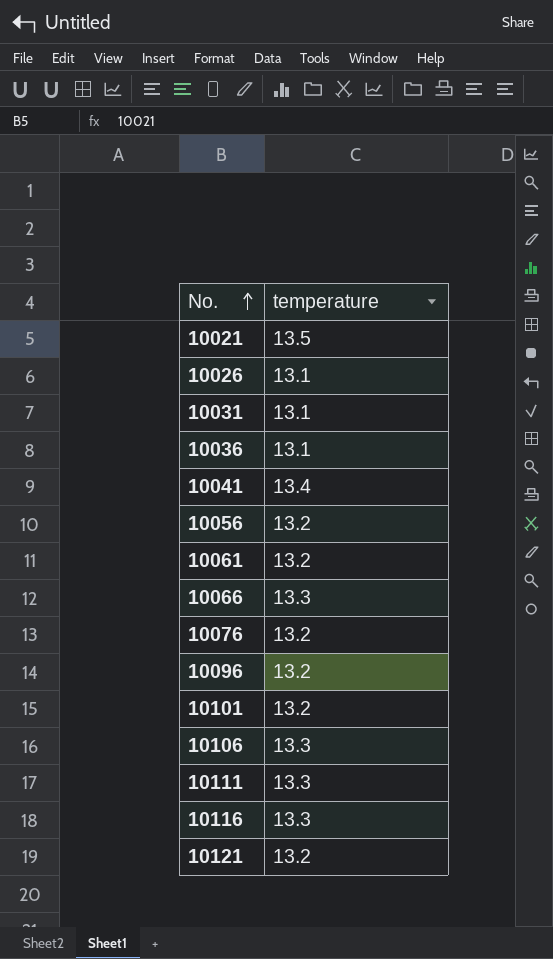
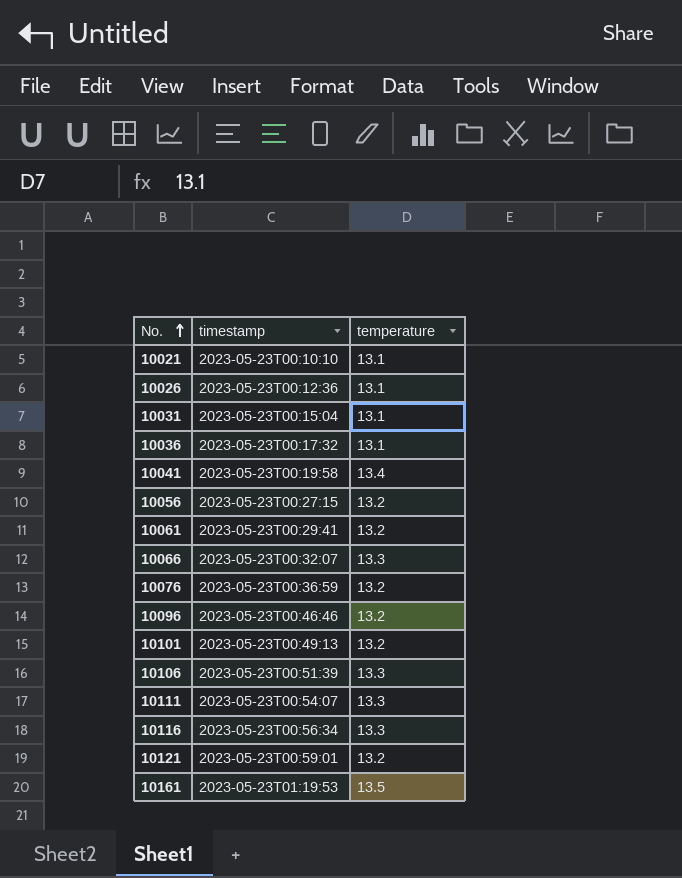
column timestamp | position: none -> 2
10021 | temperature: 13.5 -> 13.1
row 10161: none -> 2023-05-23T01:19:53 | 13.5

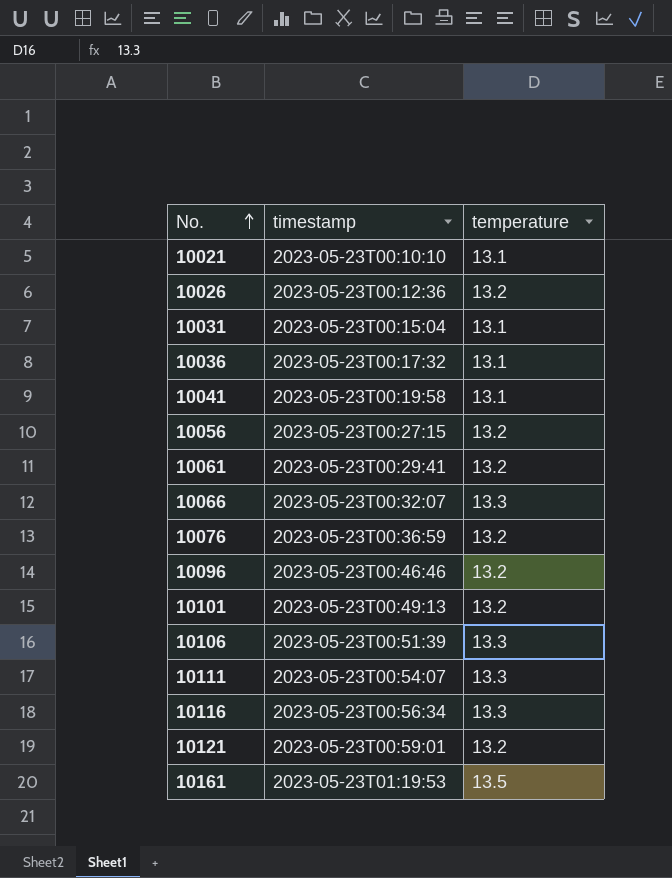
10026 | temperature: 13.1 -> 13.2
10041 | temperature: 13.4 -> 13.1

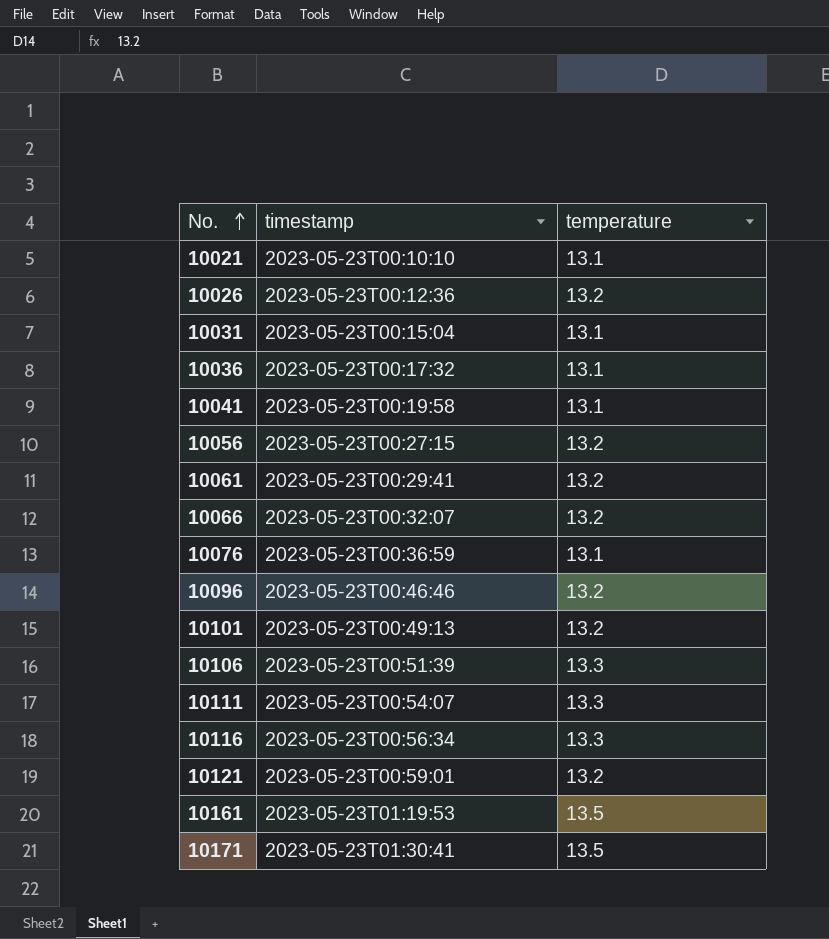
10066 | temperature: 13.3 -> 13.2
10076 | temperature: 13.2 -> 13.1
row 10171: none -> 2023-05-23T01:30:41 | 13.5

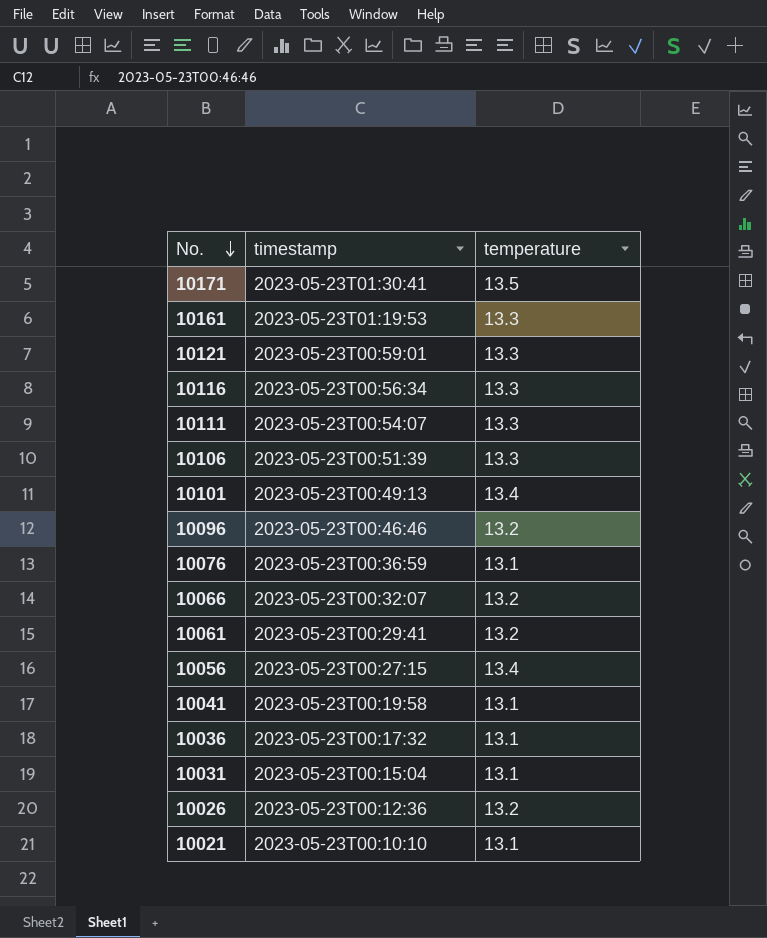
row order: No. ascending -> No. descending
10161 | temperature: 13.5 -> 13.3
10121 | temperature: 13.2 -> 13.3
10101 | temperature: 13.2 -> 13.4
10056 | temperature: 13.2 -> 13.4

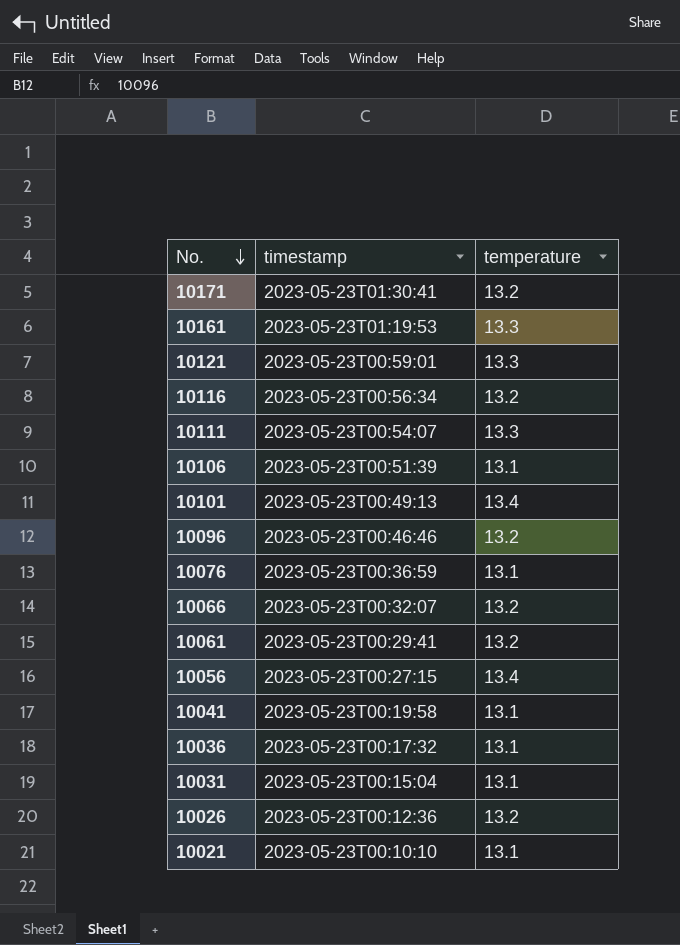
10171 | temperature: 13.5 -> 13.2
10116 | temperature: 13.3 -> 13.2
10106 | temperature: 13.3 -> 13.1

